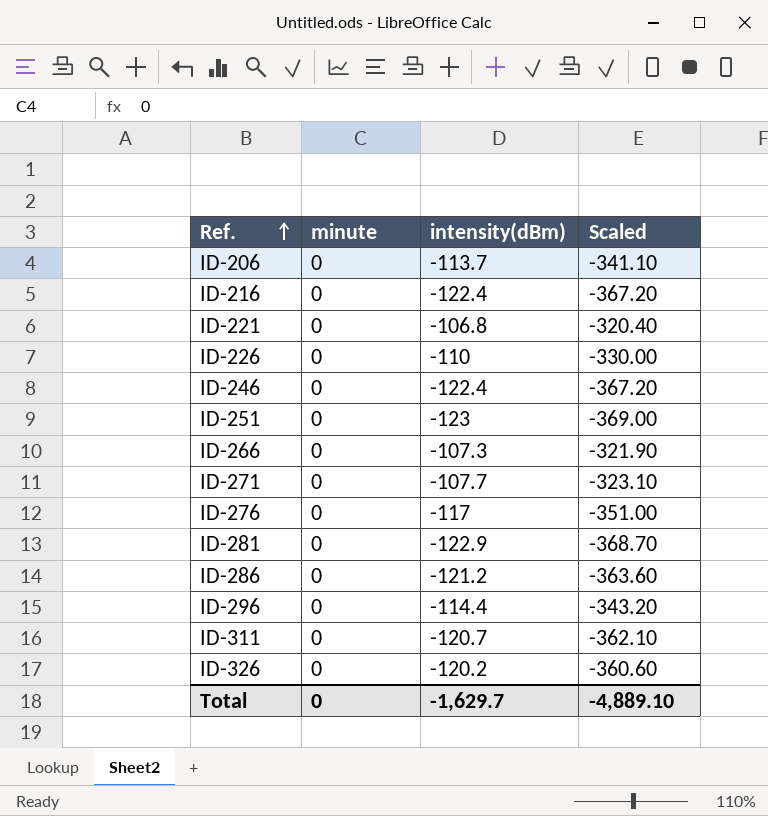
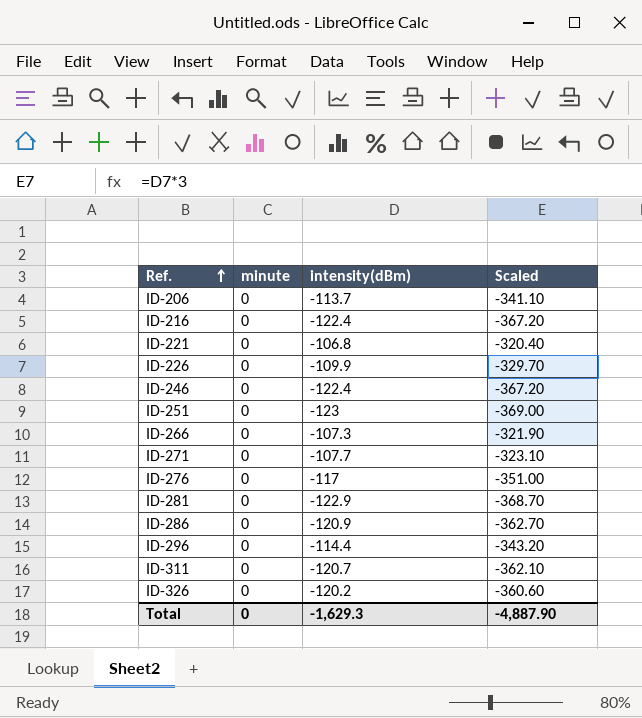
ID-226 | intensity(dBm): -110 -> -109.9
ID-226 | Scaled: -330.00 -> -329.70
ID-286 | intensity(dBm): -121.2 -> -120.9
ID-286 | Scaled: -363.60 -> -362.70
Total | intensity(dBm): -1,629.7 -> -1,629.3
Total | Scaled: -4,889.10 -> -4,887.90

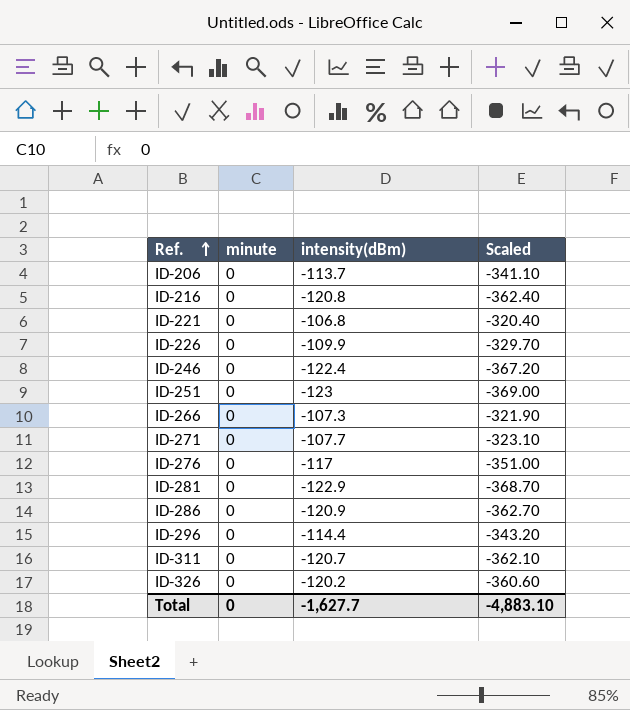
ID-216 | intensity(dBm): -122.4 -> -120.8
ID-216 | Scaled: -367.20 -> -362.40
Total | intensity(dBm): -1,629.3 -> -1,627.7
Total | Scaled: -4,887.90 -> -4,883.10

